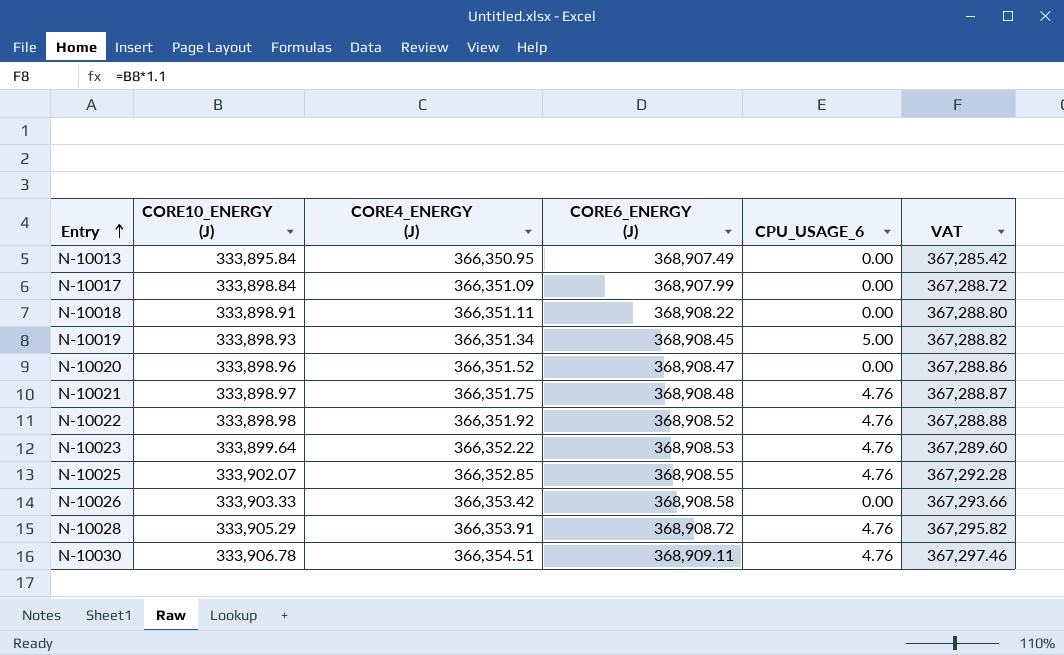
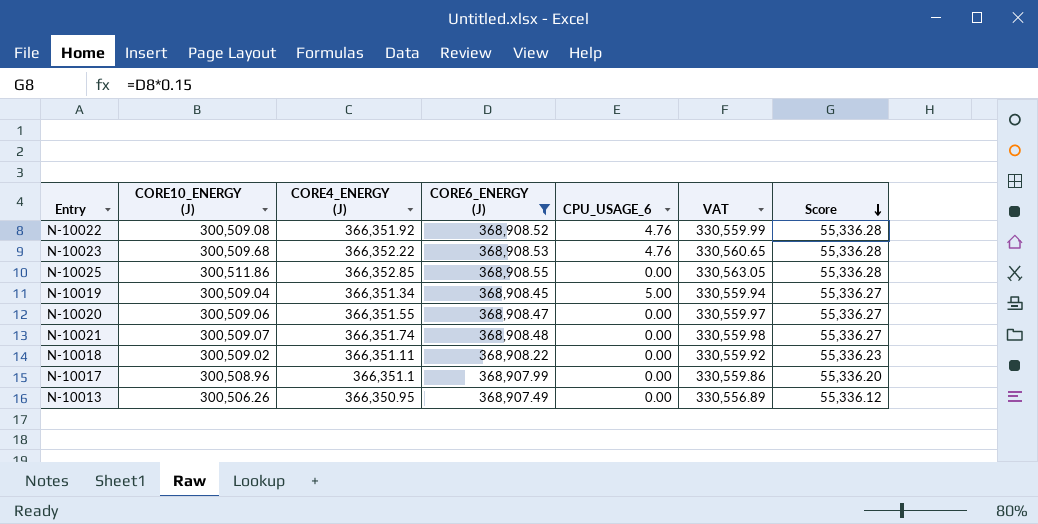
filter: none -> CORE6_ENERGY (J) <= 368,908.55
row order: Entry ascending -> Score descending
column Score | formula: none -> [CORE6_ENERGY (J)] * 0.15
N-10022 | CORE10_ENERGY (J): 333,898.98 -> 300,509.08
N-10022 | VAT: 367,288.88 -> 330,559.99
N-10023 | CORE10_ENERGY (J): 333,899.64 -> 300,509.68
N-10023 | VAT: 367,289.60 -> 330,560.65
N-10025 | CORE10_ENERGY (J): 333,902.07 -> 300,511.86
N-10025 | CPU_USAGE_6: 4.76 -> 0.00
N-10025 | VAT: 367,292.28 -> 330,563.05
N-10019 | CORE10_ENERGY (J): 333,898.93 -> 300,509.04
N-10019 | VAT: 367,288.82 -> 330,559.94
N-10020 | CORE10_ENERGY (J): 333,898.96 -> 300,509.06
N-10020 | CORE4_ENERGY (J): 366,351.52 -> 366,351.55
N-10020 | VAT: 367,288.86 -> 330,559.97
N-10021 | CORE10_ENERGY (J): 333,898.97 -> 300,509.07
N-10021 | CORE4_ENERGY (J): 366,351.75 -> 366,351.74
N-10021 | CPU_USAGE_6: 4.76 -> 0.00
N-10021 | VAT: 367,288.87 -> 330,559.98
N-10018 | CORE10_ENERGY (J): 333,898.91 -> 300,509.02
N-10018 | VAT: 367,288.80 -> 330,559.92
N-10017 | CORE10_ENERGY (J): 333,898.84 -> 300,508.96
N-10017 | CORE4_ENERGY (J): 366,351.09 -> 366,351.1
N-10017 | VAT: 367,288.72 -> 330,559.86
N-10013 | CORE10_ENERGY (J): 333,895.84 -> 300,506.26
N-10013 | VAT: 367,285.42 -> 330,556.89

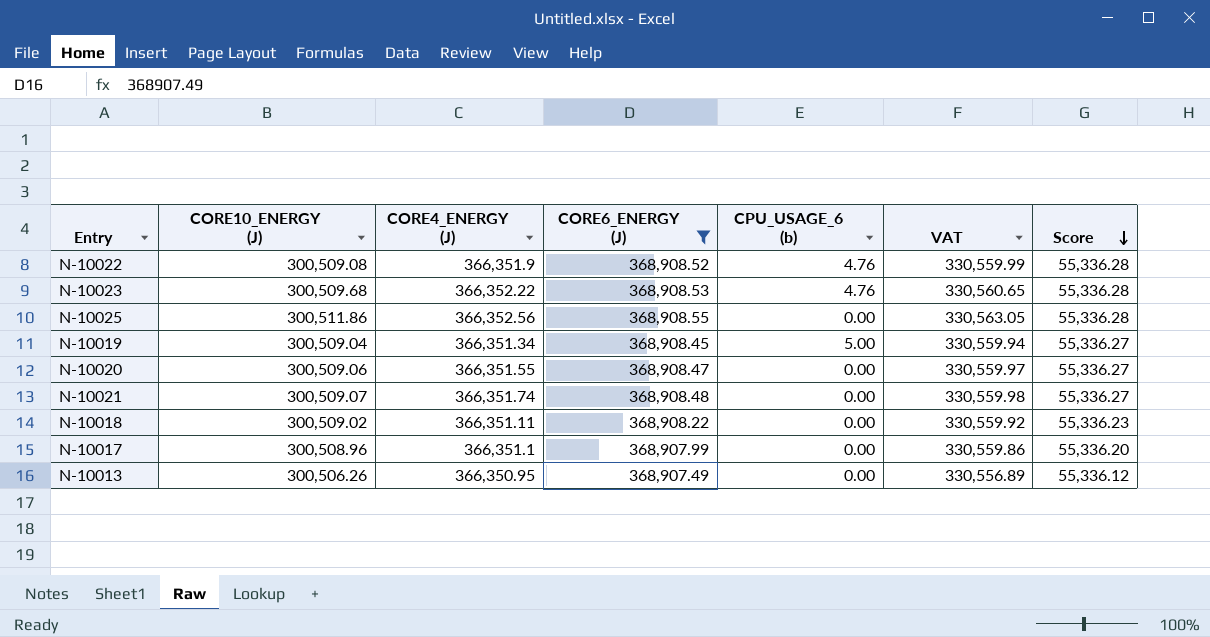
column name: CPU_USAGE_6 -> CPU_USAGE_6 (b)
N-10022 | CORE4_ENERGY (J): 366,351.92 -> 366,351.9
N-10025 | CORE4_ENERGY (J): 366,352.85 -> 366,352.56

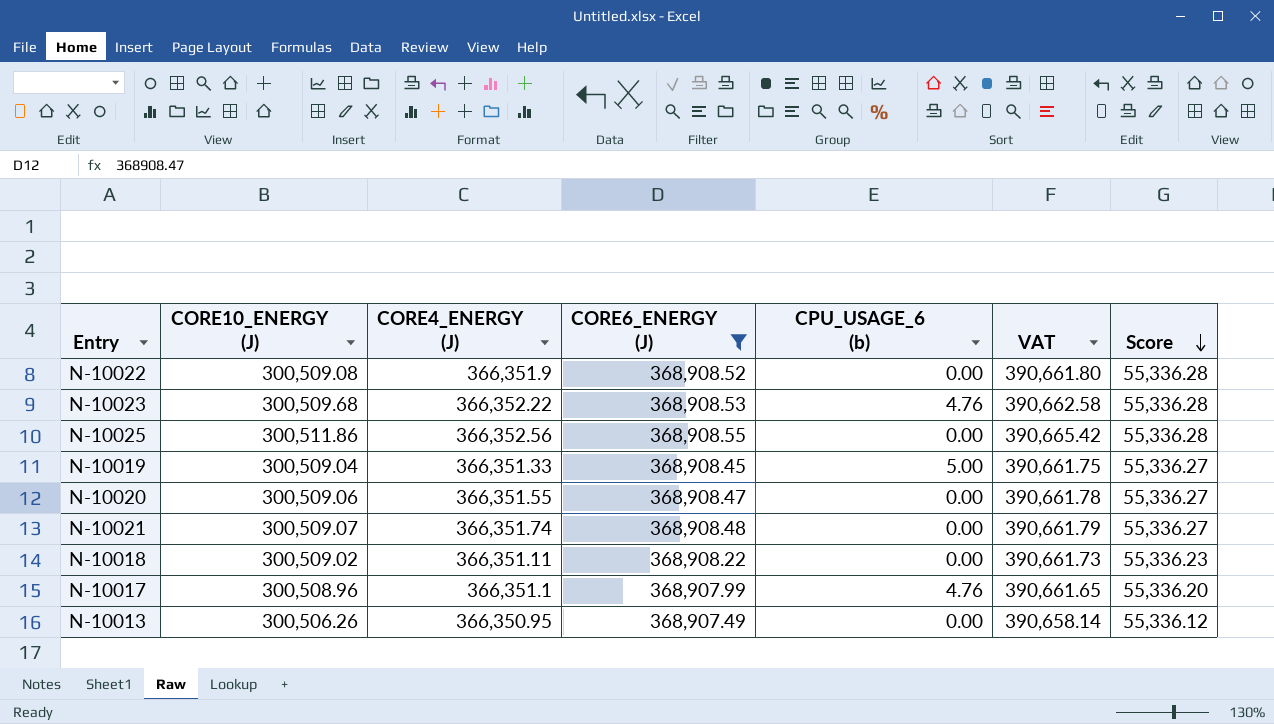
column VAT | formula: [CORE10_ENERGY (J)] * 1.1 -> [CORE10_ENERGY (J)] * 1.3
N-10022 | CPU_USAGE_6 (b): 4.76 -> 0.00
N-10019 | CORE4_ENERGY (J): 366,351.34 -> 366,351.33
N-10017 | CPU_USAGE_6 (b): 0.00 -> 4.76

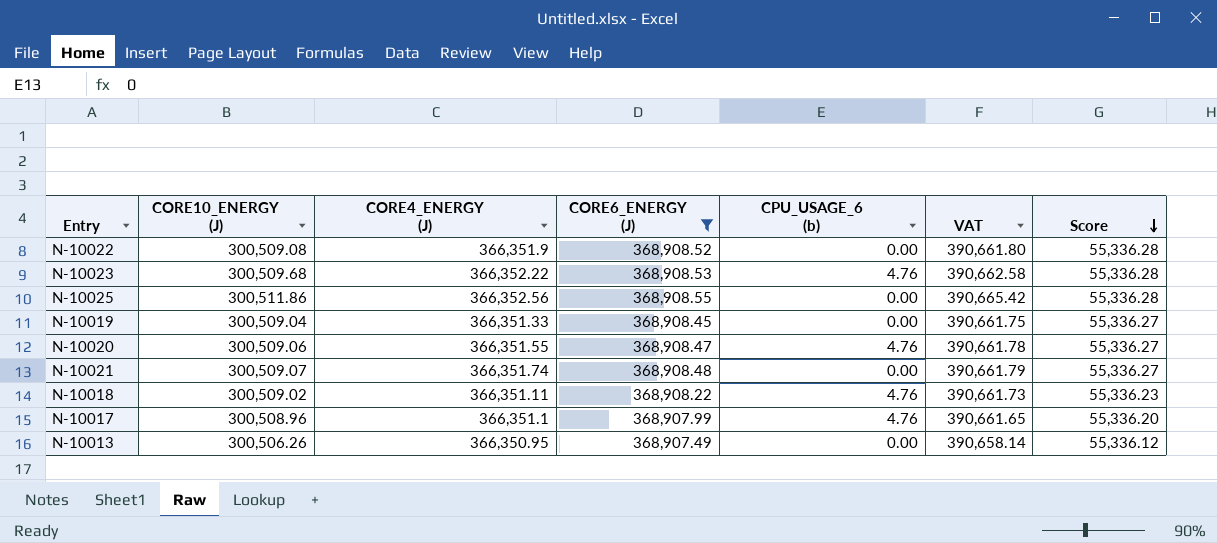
N-10019 | CPU_USAGE_6 (b): 5.00 -> 0.00
N-10020 | CPU_USAGE_6 (b): 0.00 -> 4.76
N-10018 | CPU_USAGE_6 (b): 0.00 -> 4.76

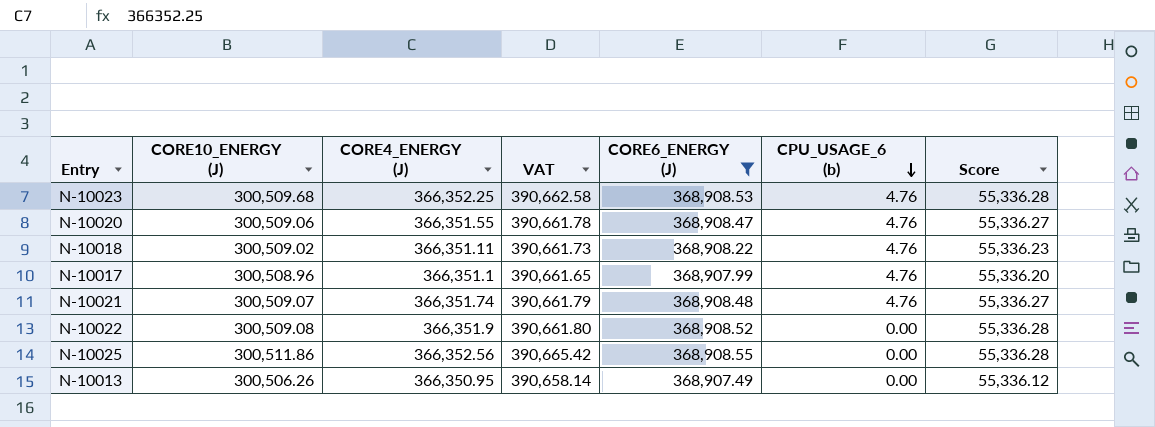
row order: Score descending -> CPU_USAGE_6 (b) descending
column VAT | position: 6 -> 4
row N-10019: 300,509.04 | 366,351.33 | 368,908.45 | 0.00 | 390,661.75 | 55,336.27 -> none
N-10023 | CORE4_ENERGY (J): 366,352.22 -> 366,352.25
N-10021 | CPU_USAGE_6 (b): 0.00 -> 4.76

